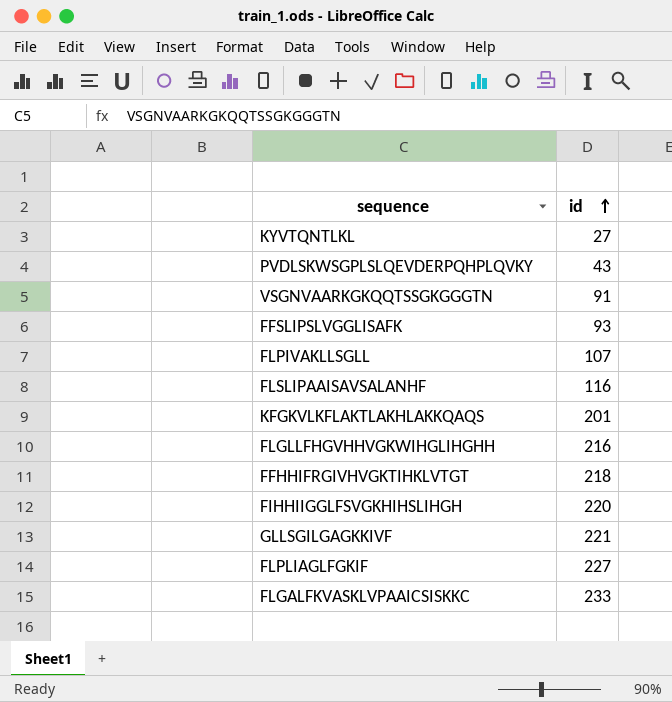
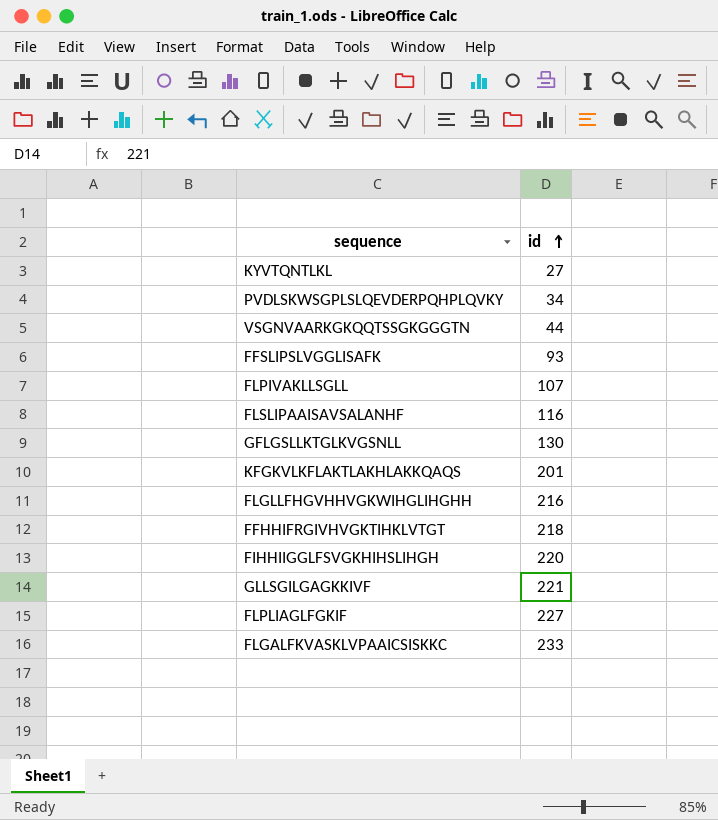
PVDLSKWSGPLSLQEVDERPQHPLQVKY | id: 43 -> 34
VSGNVAARKGKQQTSSGKGGGTN | id: 91 -> 44
row GFLGSLLKTGLKVGSNLL: none -> 130

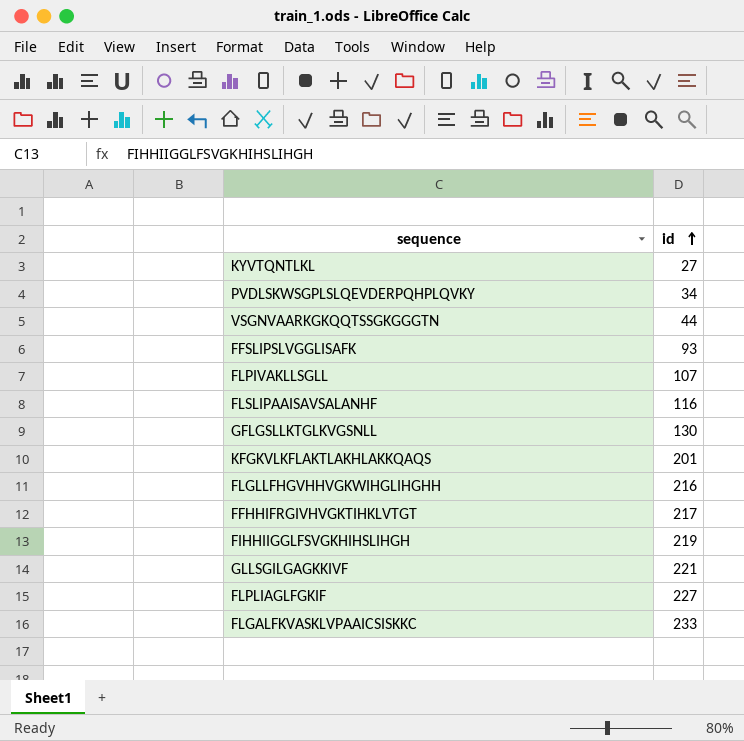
FFHHIFRGIVHVGKTIHKLVTGT | id: 218 -> 217
FIHHIIGGLFSVGKHIHSLIHGH | id: 220 -> 219

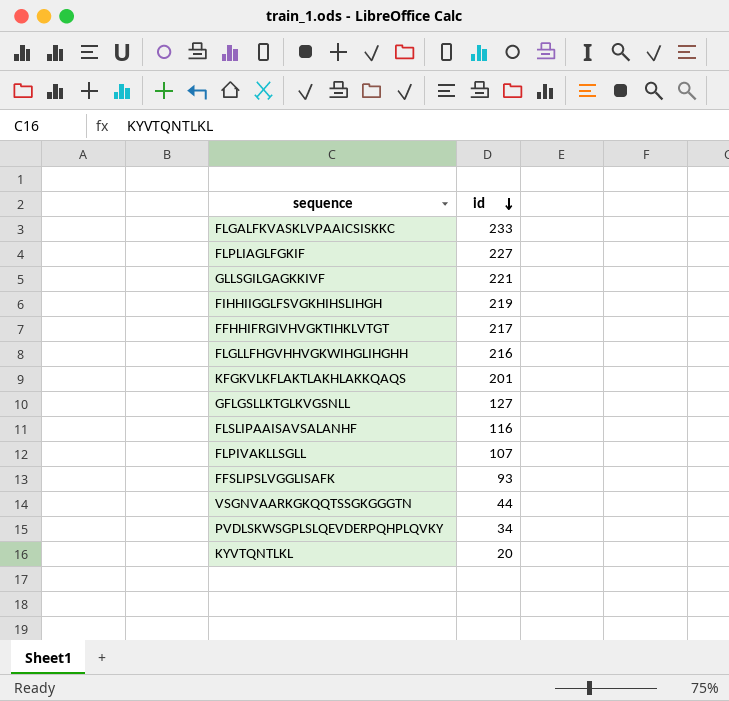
row order: id ascending -> id descending
GFLGSLLKTGLKVGSNLL | id: 130 -> 127
KYVTQNTLKL | id: 27 -> 20

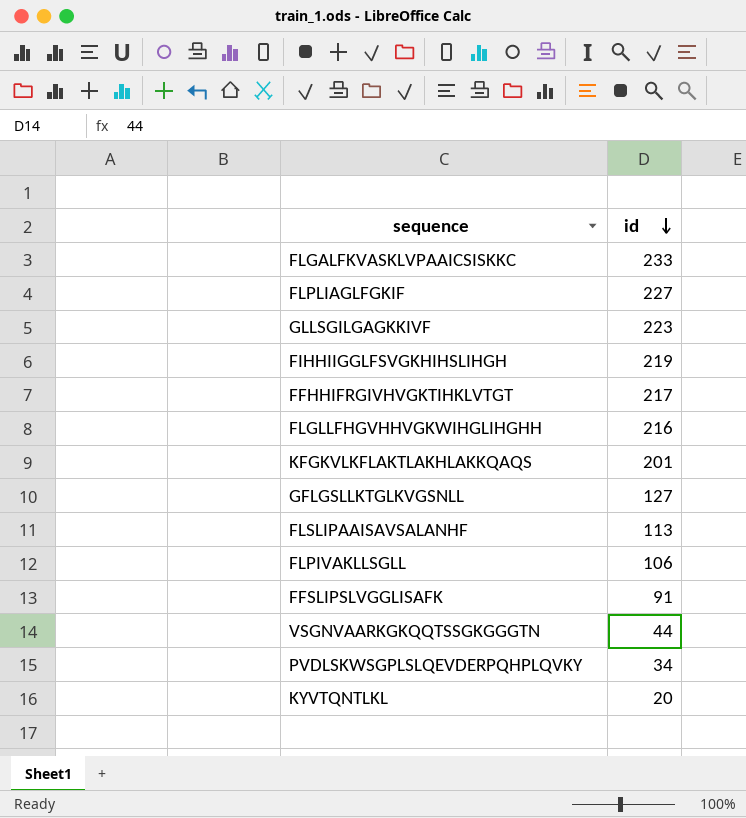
GLLSGILGAGKKIVF | id: 221 -> 223
FLSLIPAAISAVSALANHF | id: 116 -> 113
FLPIVAKLLSGLL | id: 107 -> 106
FFSLIPSLVGGLISAFK | id: 93 -> 91

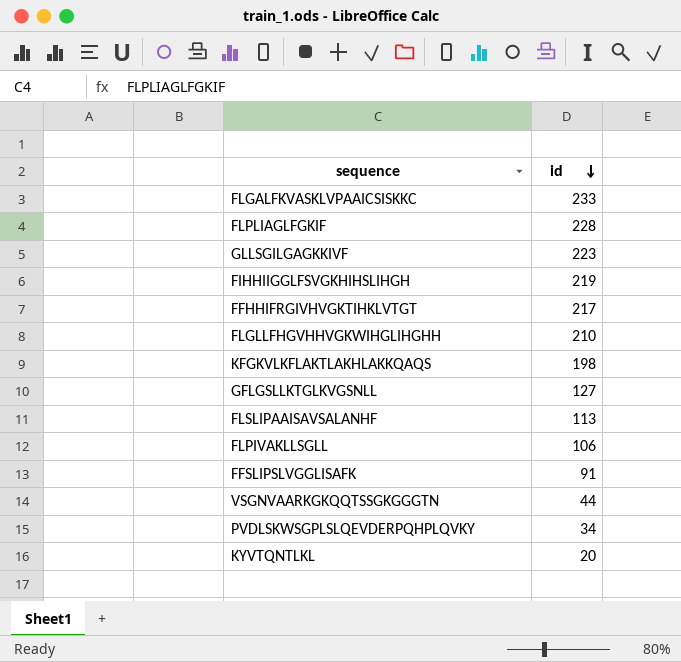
FLPLIAGLFGKIF | id: 227 -> 228
FLGLLFHGVHHVGKWIHGLIHGHH | id: 216 -> 210
KFGKVLKFLAKTLAKHLAKKQAQS | id: 201 -> 198

